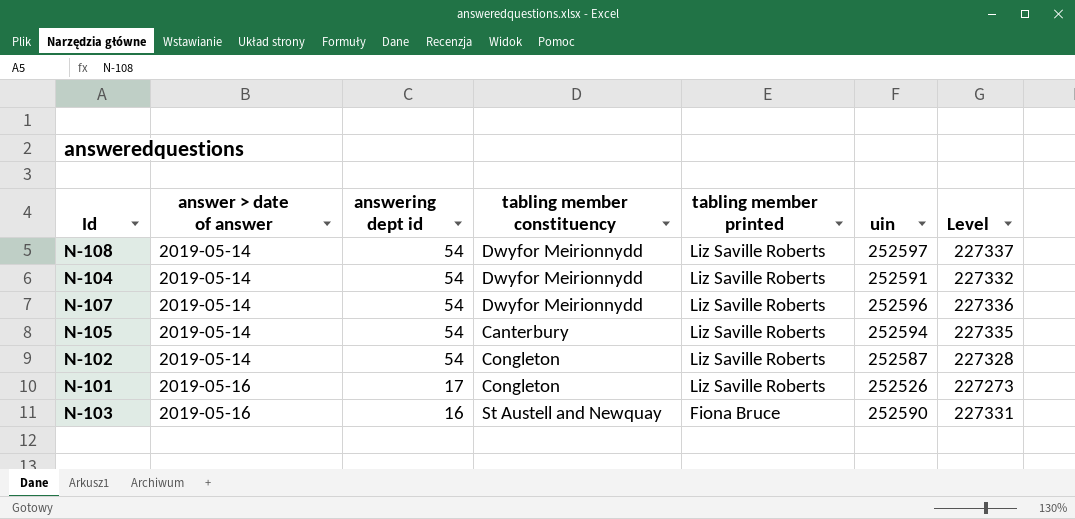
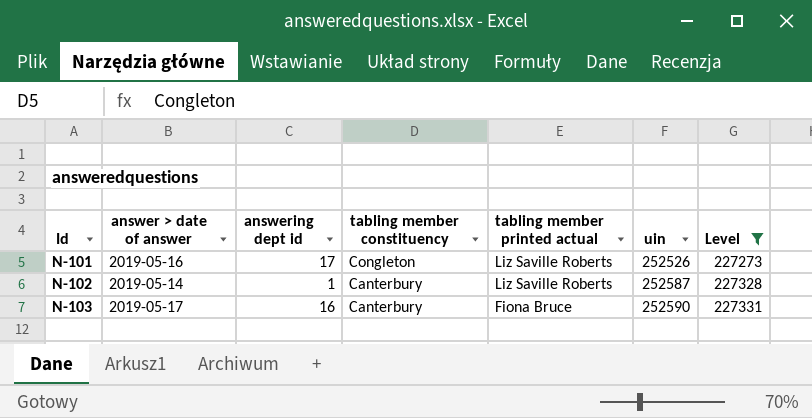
filter: none -> Level <= 227331
row order: answer > date of answer ascending -> Id ascending
column name: tabling member printed -> tabling member printed actual
N-102 | answering dept id: 54 -> 1
N-102 | tabling member constituency: Congleton -> Canterbury
N-103 | answer > date of answer: 2019-05-16 -> 2019-05-17
N-103 | tabling member constituency: St Austell and Newquay -> Canterbury

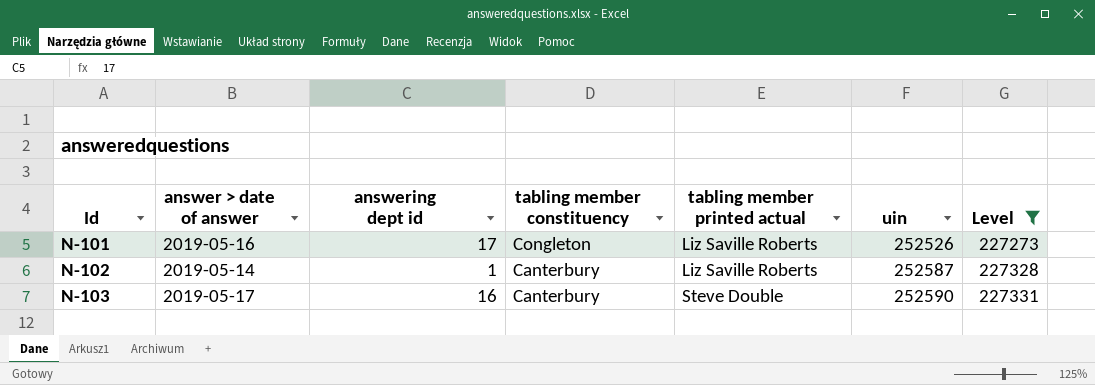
N-103 | tabling member printed actual: Fiona Bruce -> Steve Double

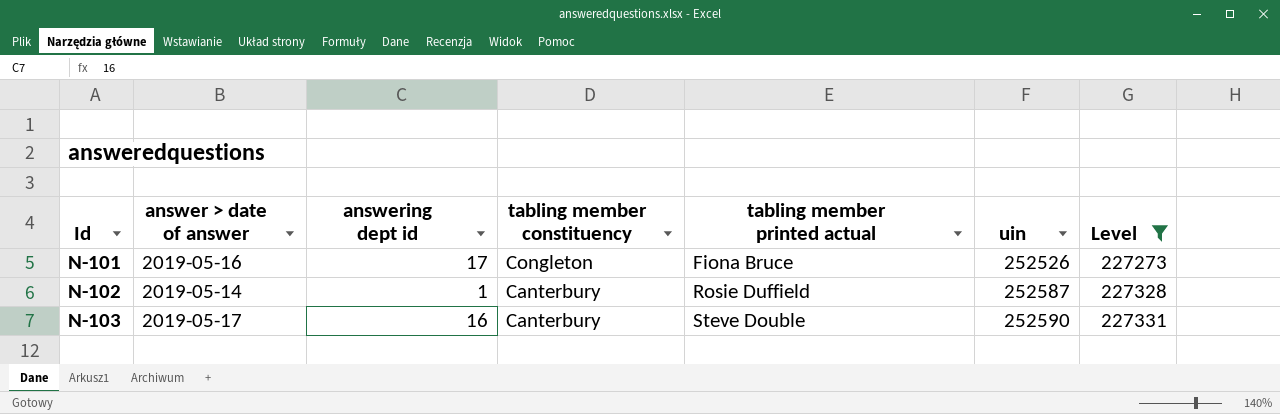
N-101 | tabling member printed actual: Liz Saville Roberts -> Fiona Bruce
N-102 | tabling member printed actual: Liz Saville Roberts -> Rosie Duffield

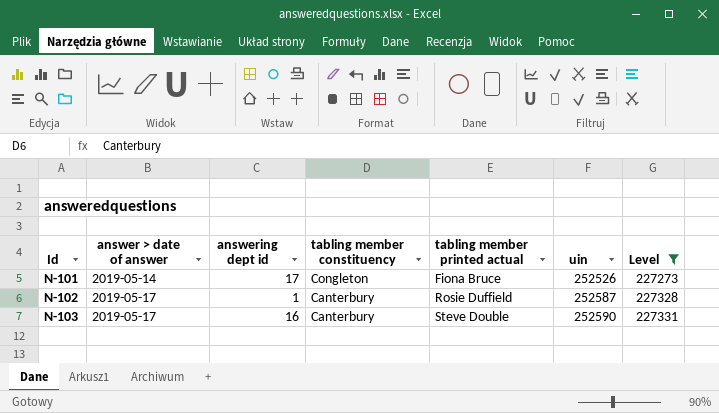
N-101 | answer > date of answer: 2019-05-16 -> 2019-05-14
N-102 | answer > date of answer: 2019-05-14 -> 2019-05-17

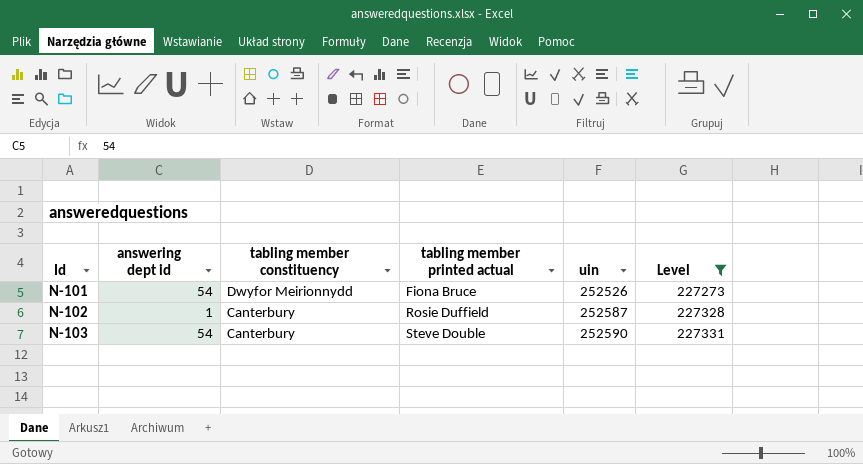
column answer > date of answer | position: 2 -> none
N-101 | answering dept id: 17 -> 54
N-101 | tabling member constituency: Congleton -> Dwyfor Meirionnydd
N-103 | answering dept id: 16 -> 54

